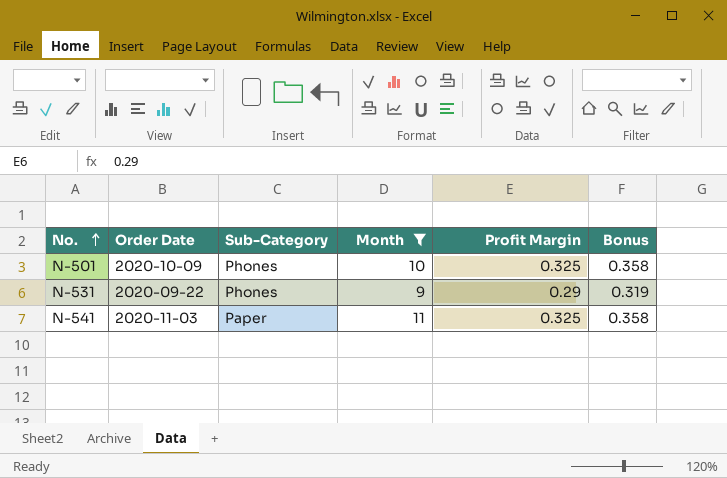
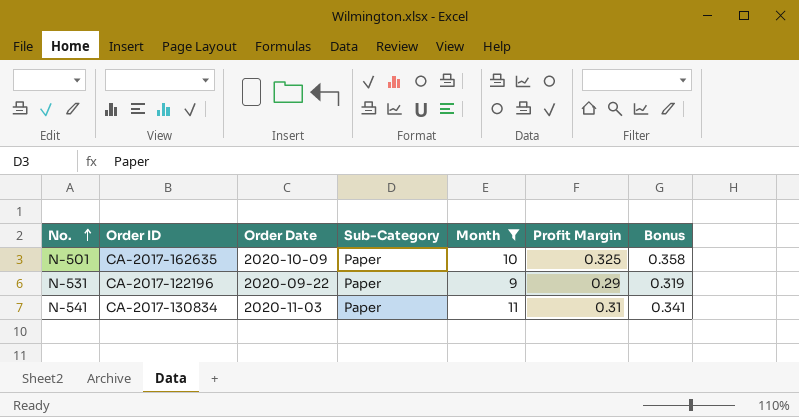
column Order ID | position: none -> 2
N-501 | Sub-Category: Phones -> Paper
N-531 | Sub-Category: Phones -> Paper
N-541 | Profit Margin: 0.325 -> 0.31
N-541 | Bonus: 0.358 -> 0.341

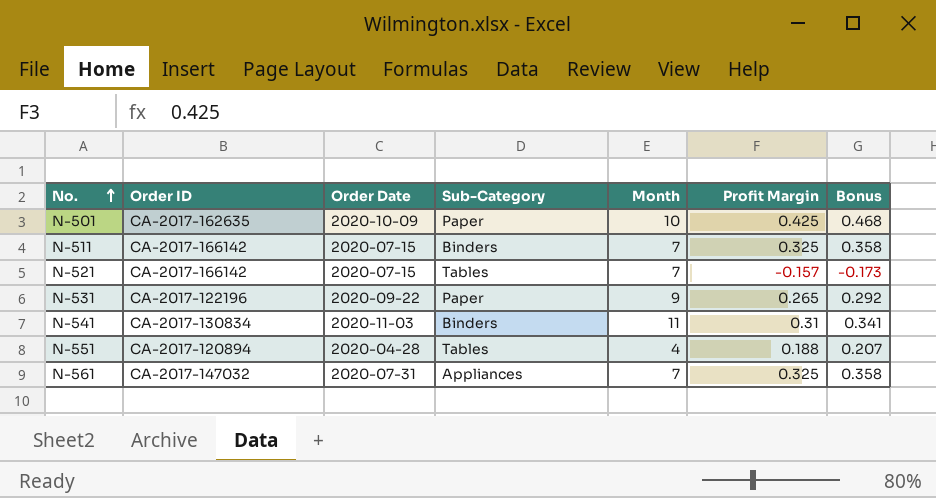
filter: Month >= 9 -> none
N-501 | Profit Margin: 0.325 -> 0.425
N-501 | Bonus: 0.358 -> 0.468
N-531 | Profit Margin: 0.29 -> 0.265
N-531 | Bonus: 0.319 -> 0.292
N-541 | Sub-Category: Paper -> Binders

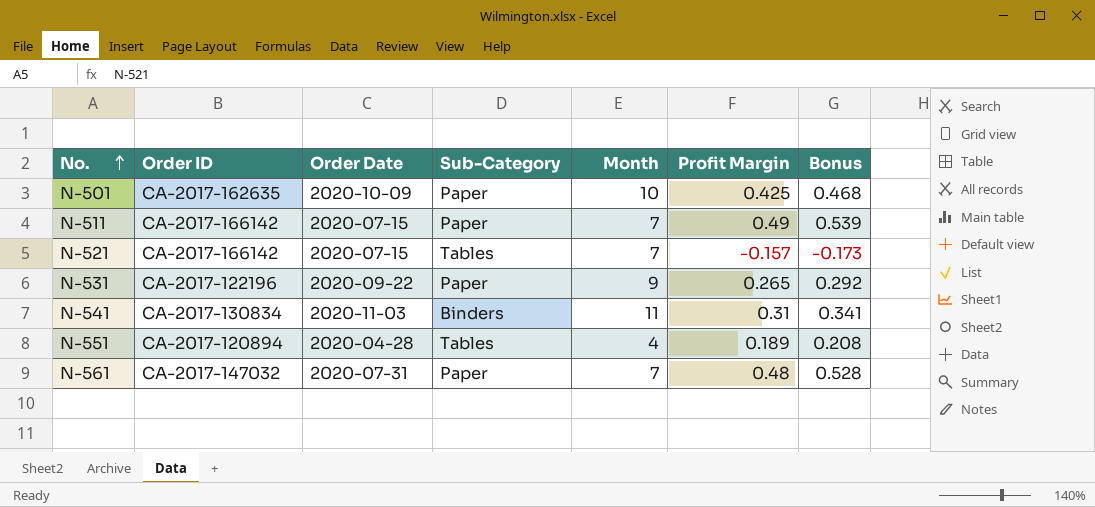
N-511 | Sub-Category: Binders -> Paper
N-511 | Profit Margin: 0.325 -> 0.49
N-511 | Bonus: 0.358 -> 0.539
N-551 | Profit Margin: 0.188 -> 0.189
N-551 | Bonus: 0.207 -> 0.208
N-561 | Sub-Category: Appliances -> Paper
N-561 | Profit Margin: 0.325 -> 0.48
N-561 | Bonus: 0.358 -> 0.528

